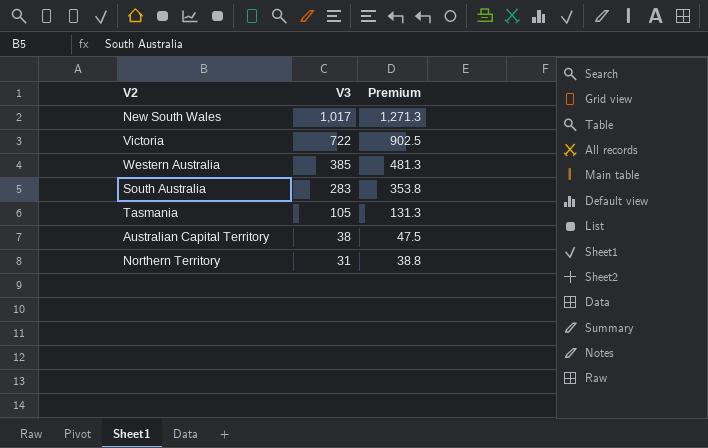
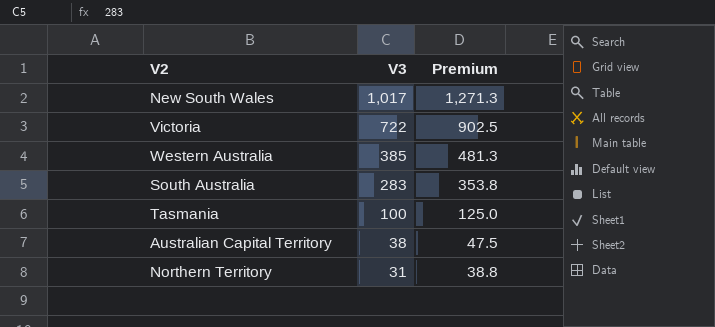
Tasmania | V3: 105 -> 100
Tasmania | Premium: 131.3 -> 125.0

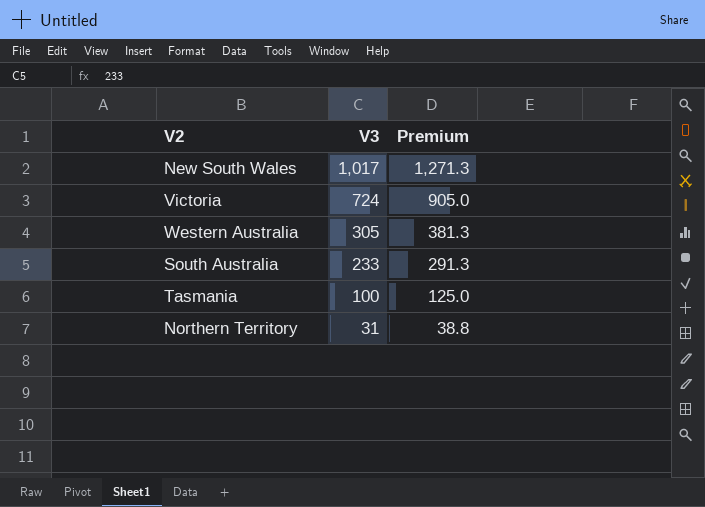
row Australian Capital Territory: 38 | 47.5 -> none
Victoria | V3: 722 -> 724
Victoria | Premium: 902.5 -> 905.0
Western Australia | V3: 385 -> 305
Western Australia | Premium: 481.3 -> 381.3
South Australia | V3: 283 -> 233
South Australia | Premium: 353.8 -> 291.3

